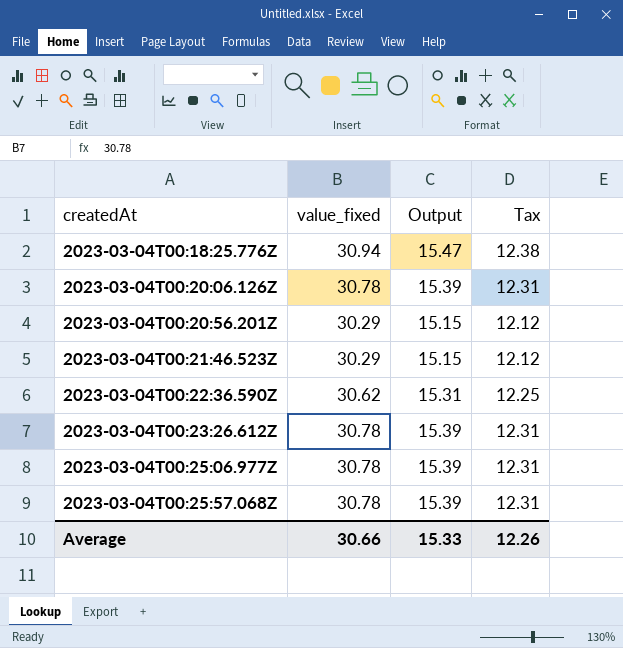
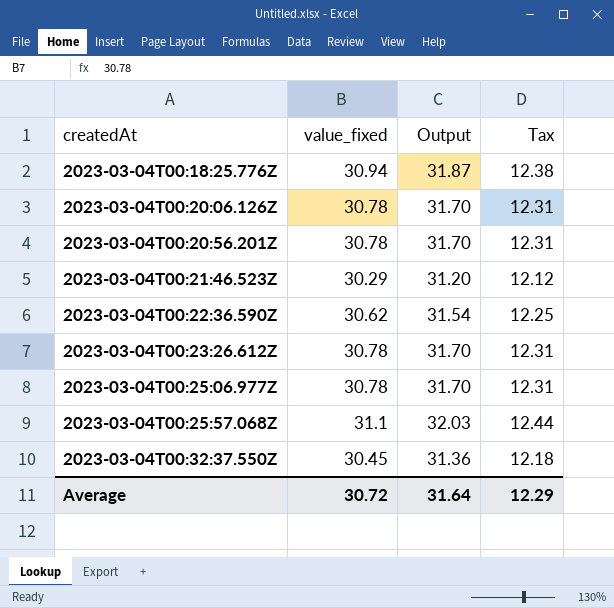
column Output | formula: [value_fixed] * 0.5 -> [value_fixed] * 1.03
2023-03-04T00:20:56.201Z | value_fixed: 30.29 -> 30.78
2023-03-04T00:20:56.201Z | Tax: 12.12 -> 12.31
2023-03-04T00:25:57.068Z | value_fixed: 30.78 -> 31.1
2023-03-04T00:25:57.068Z | Tax: 12.31 -> 12.44
row 2023-03-04T00:32:37.550Z: none -> 30.45 | 31.36 | 12.18
Average | value_fixed: 30.66 -> 30.72
Average | Output: 15.33 -> 31.64
Average | Tax: 12.26 -> 12.29

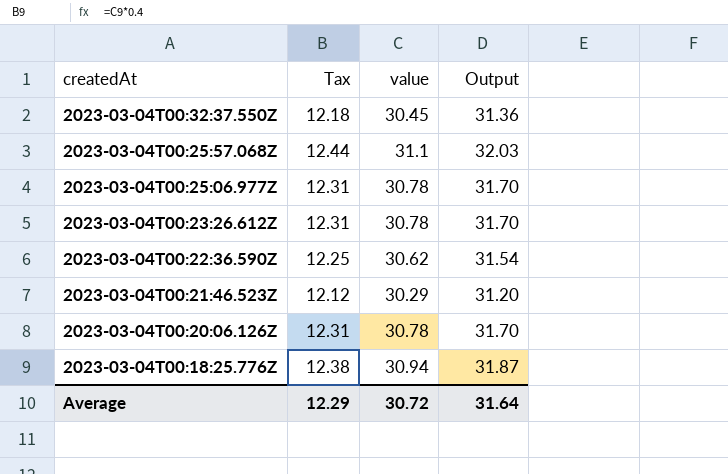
row order: createdAt ascending -> createdAt descending
column Tax | position: 4 -> 2
column name: value_fixed -> value
row 2023-03-04T00:20:56.201Z: 30.78 | 31.70 | 12.31 -> none

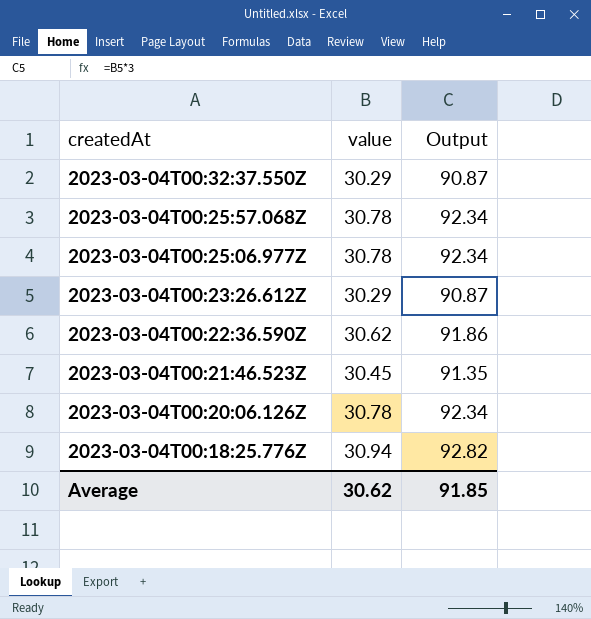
column Tax | formula: [value] * 0.4 -> none
column Output | formula: [value] * 1.03 -> [value] * 3
2023-03-04T00:32:37.550Z | value: 30.45 -> 30.29
2023-03-04T00:25:57.068Z | value: 31.1 -> 30.78
2023-03-04T00:23:26.612Z | value: 30.78 -> 30.29
2023-03-04T00:21:46.523Z | value: 30.29 -> 30.45
Average | value: 30.72 -> 30.62
Average | Output: 31.64 -> 91.85

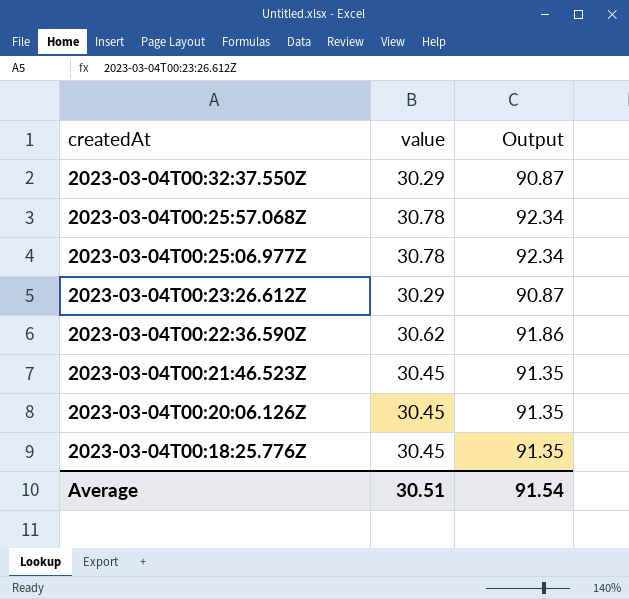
2023-03-04T00:20:06.126Z | value: 30.78 -> 30.45
2023-03-04T00:20:06.126Z | Output: 92.34 -> 91.35
2023-03-04T00:18:25.776Z | value: 30.94 -> 30.45
2023-03-04T00:18:25.776Z | Output: 92.82 -> 91.35
Average | value: 30.62 -> 30.51
Average | Output: 91.85 -> 91.54

